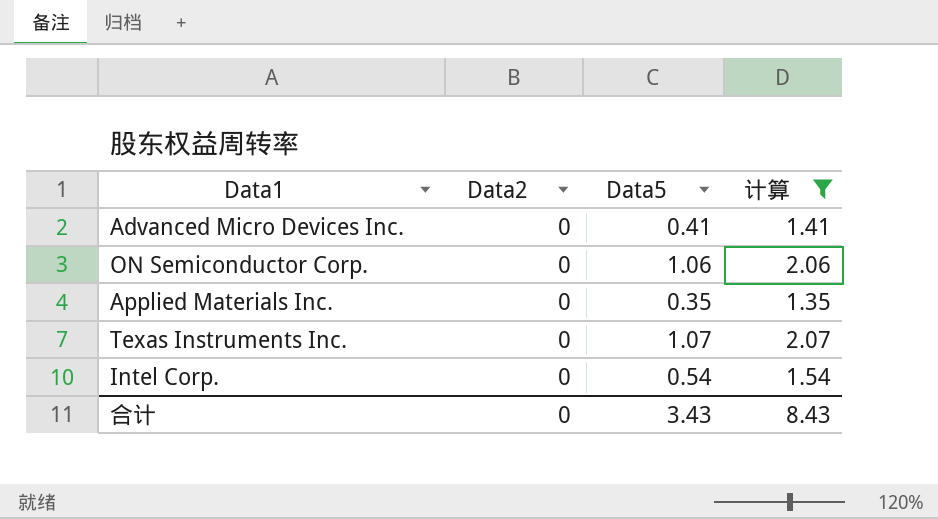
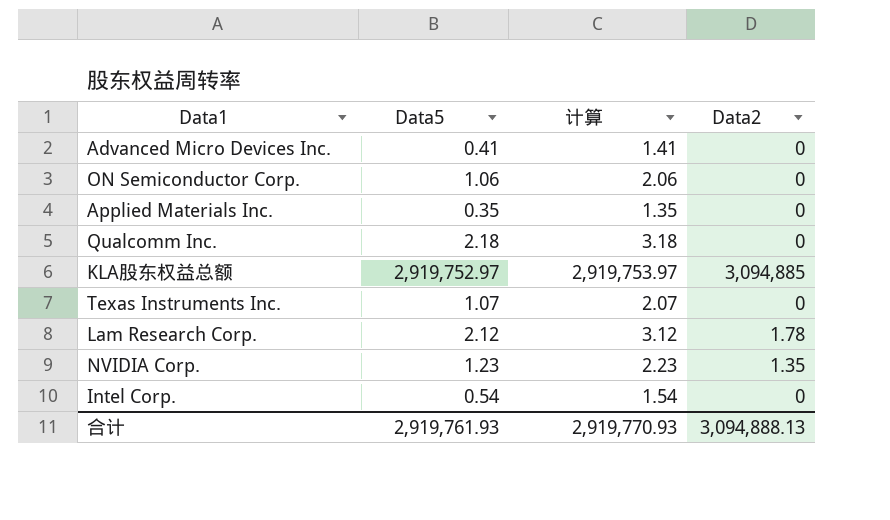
filter: 计算 <= 2.07 -> none
column Data2 | position: 2 -> 4
合计 | Data5: 3.43 -> 2,919,761.93
合计 | 计算: 8.43 -> 2,919,770.93
合计 | Data2: 0 -> 3,094,888.13

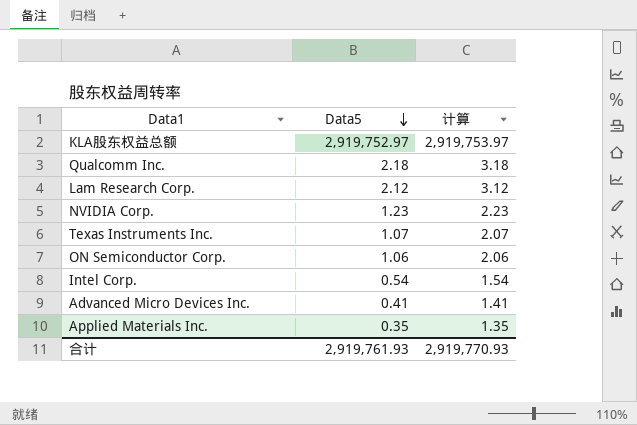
row order: none -> Data5 descending
column Data2 | position: 4 -> none

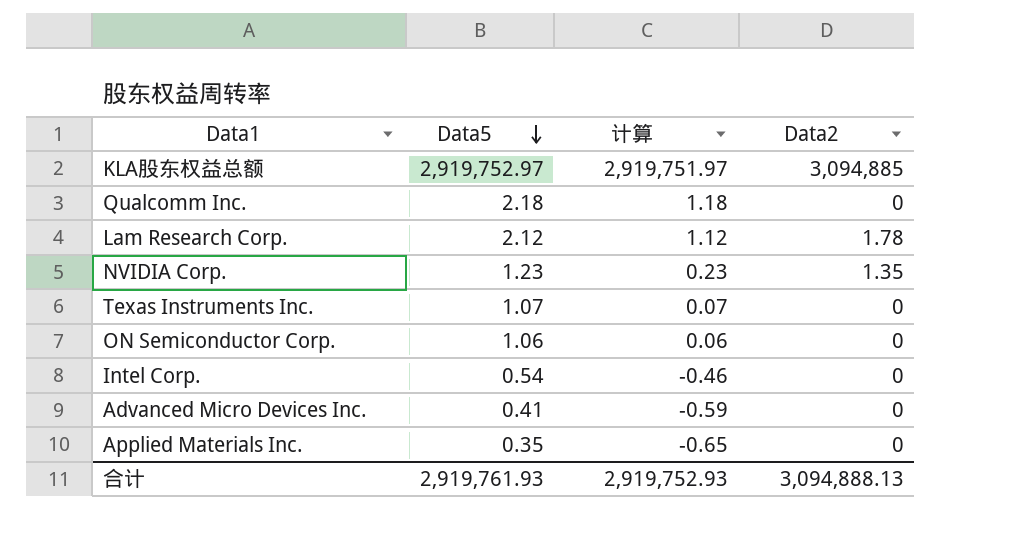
column 计算 | formula: [Data5] + 1 -> [Data5] - 1
column Data2 | position: none -> 4
合计 | 计算: 2,919,770.93 -> 2,919,752.93

